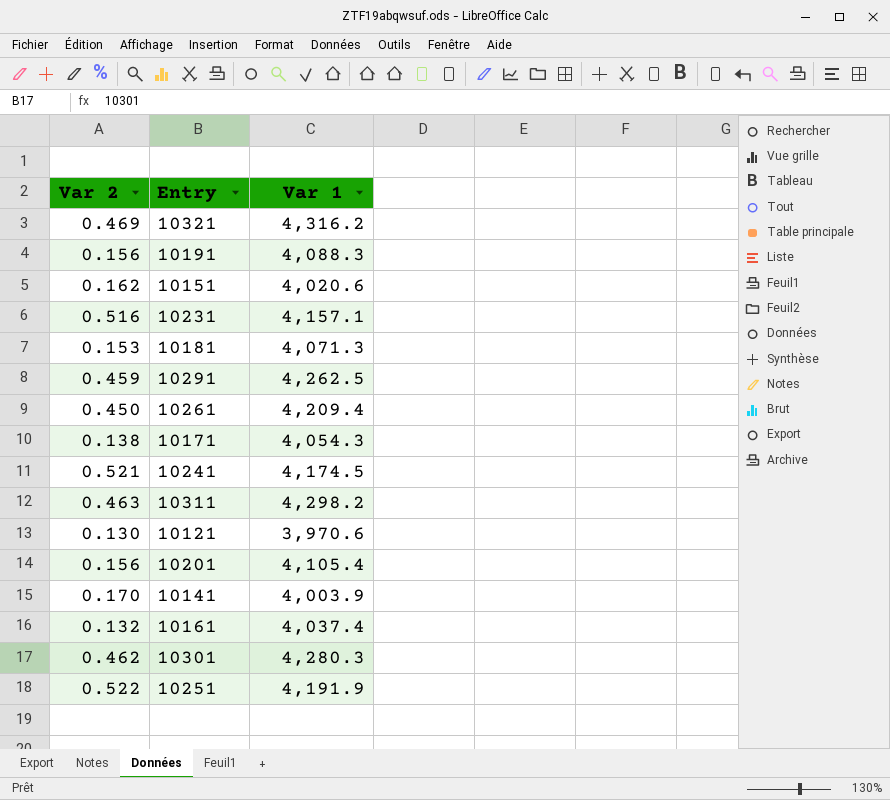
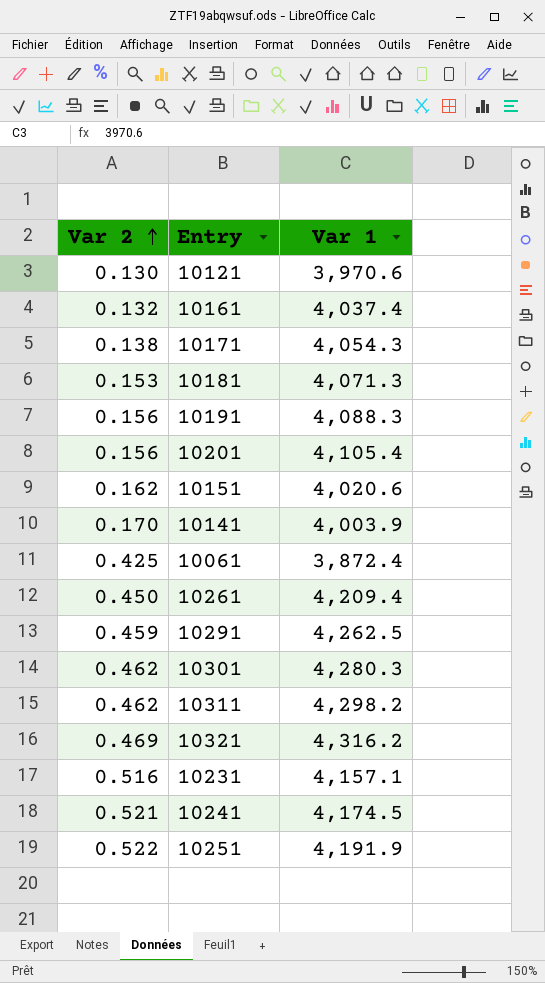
row order: none -> Var 2 ascending
row 10061: none -> 0.425 | 3,872.4
10311 | Var 2: 0.463 -> 0.462

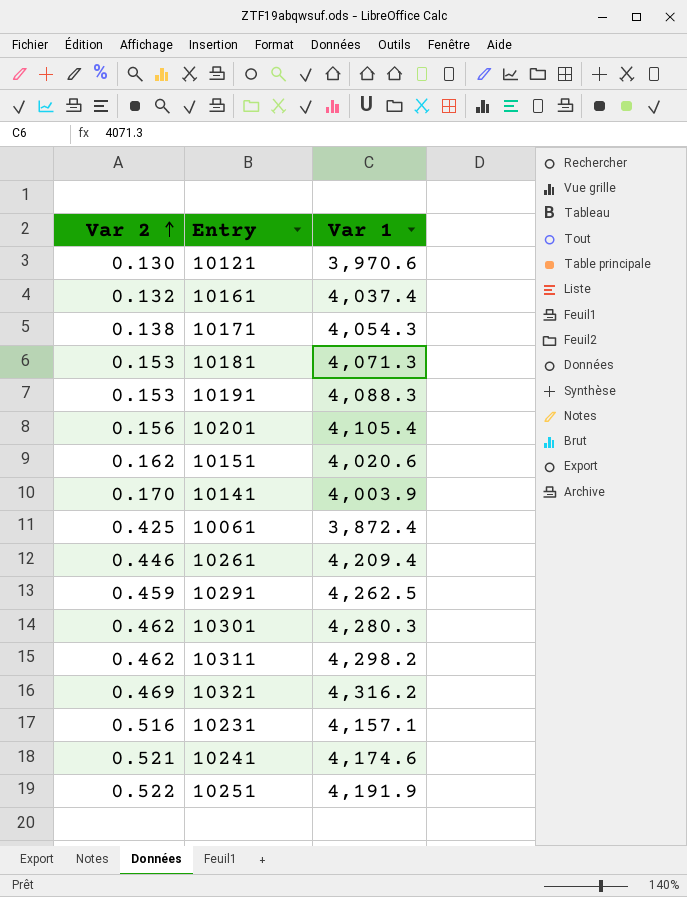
10191 | Var 2: 0.156 -> 0.153
10261 | Var 2: 0.450 -> 0.446
10241 | Var 1: 4,174.5 -> 4,174.6

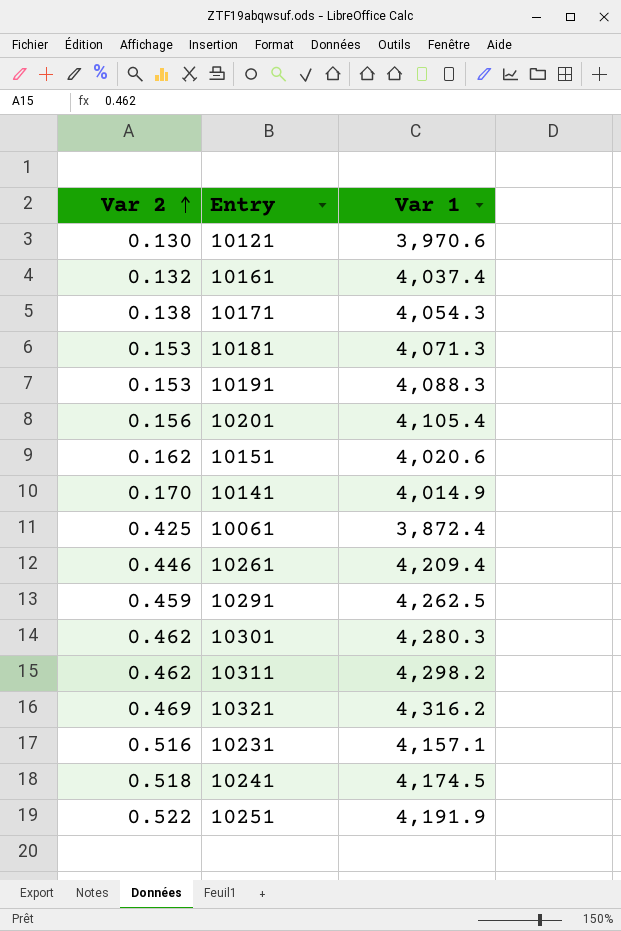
10141 | Var 1: 4,003.9 -> 4,014.9
10241 | Var 2: 0.521 -> 0.518
10241 | Var 1: 4,174.6 -> 4,174.5

